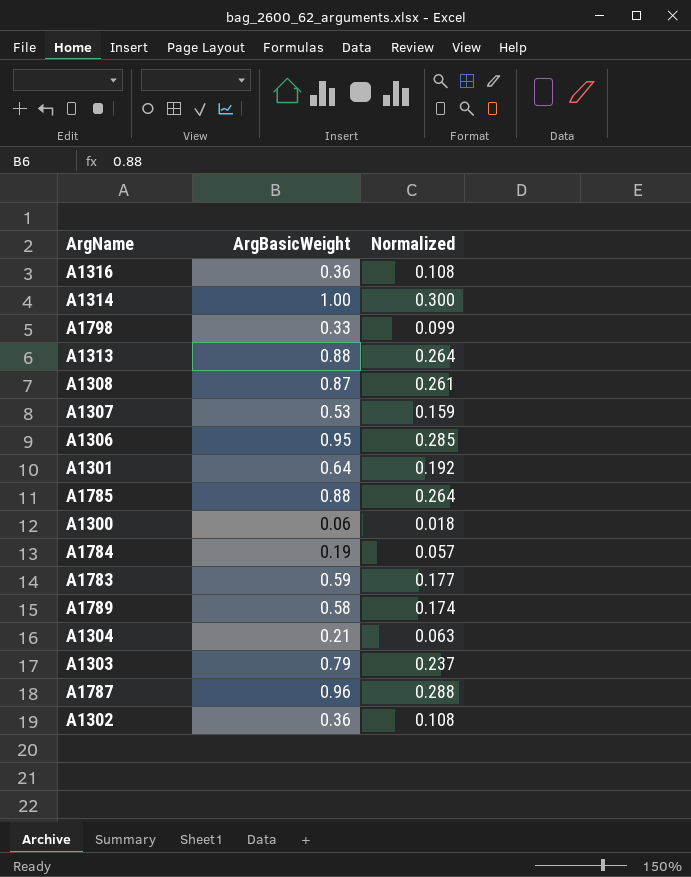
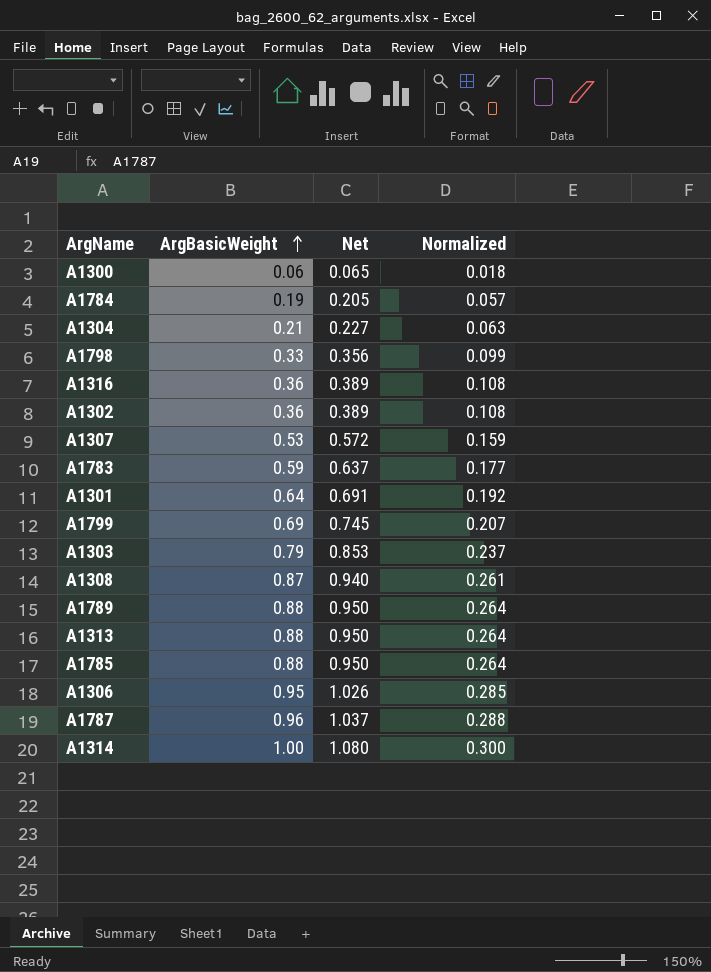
row order: none -> ArgBasicWeight ascending
column Net | formula: none -> [ArgBasicWeight] * 1.08
row A1799: none -> 0.69 | 0.745 | 0.207
A1789 | ArgBasicWeight: 0.58 -> 0.88
A1789 | Normalized: 0.174 -> 0.264

